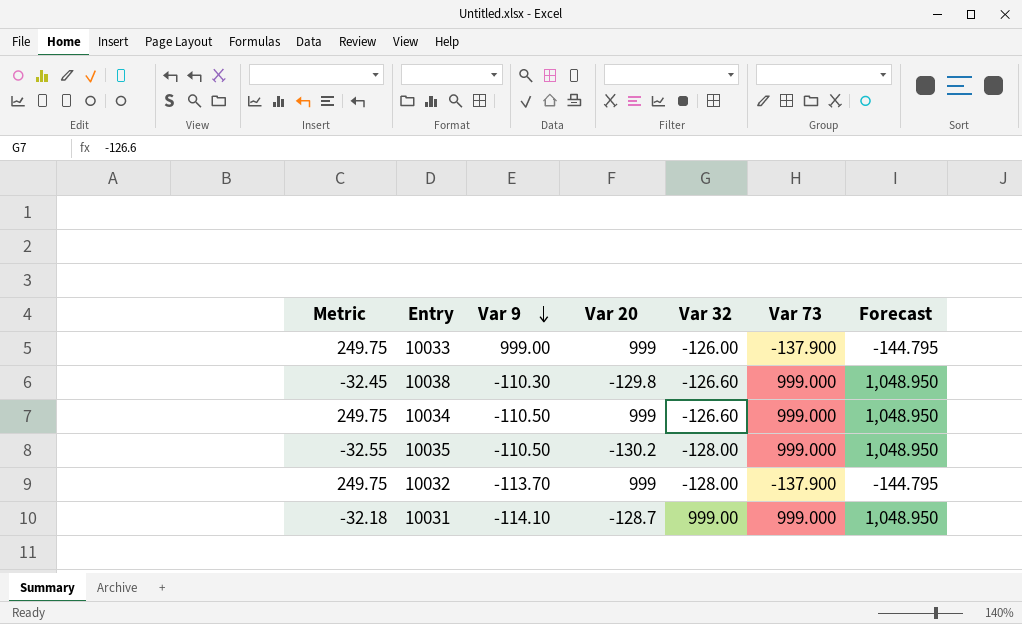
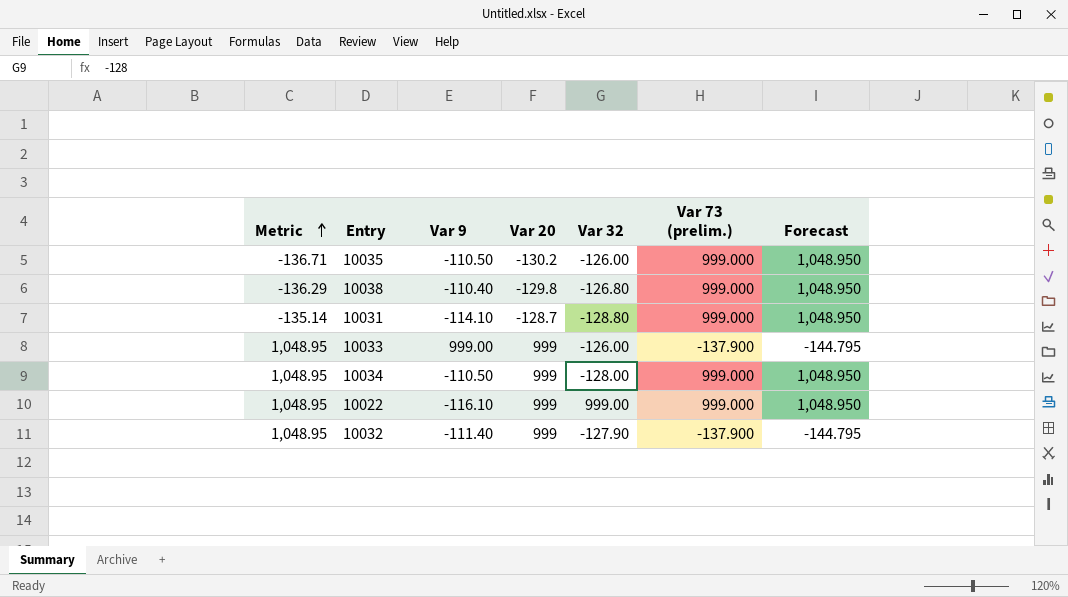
row order: Var 9 descending -> Metric ascending
column Metric | formula: [Var 20] * 0.25 -> [Var 20] * 1.05
column name: Var 73 -> Var 73 (prelim.)
10035 | Var 32: -128.00 -> -126.00
10038 | Var 9: -110.30 -> -110.40
10038 | Var 32: -126.60 -> -126.80
10031 | Var 32: 999.00 -> -128.80
10034 | Var 32: -126.60 -> -128.00
row 10022: none -> 1,048.95 | -116.10 | 999 | 999.00 | 999.000 | 1,048.950
10032 | Var 9: -113.70 -> -111.40
10032 | Var 32: -128.00 -> -127.90

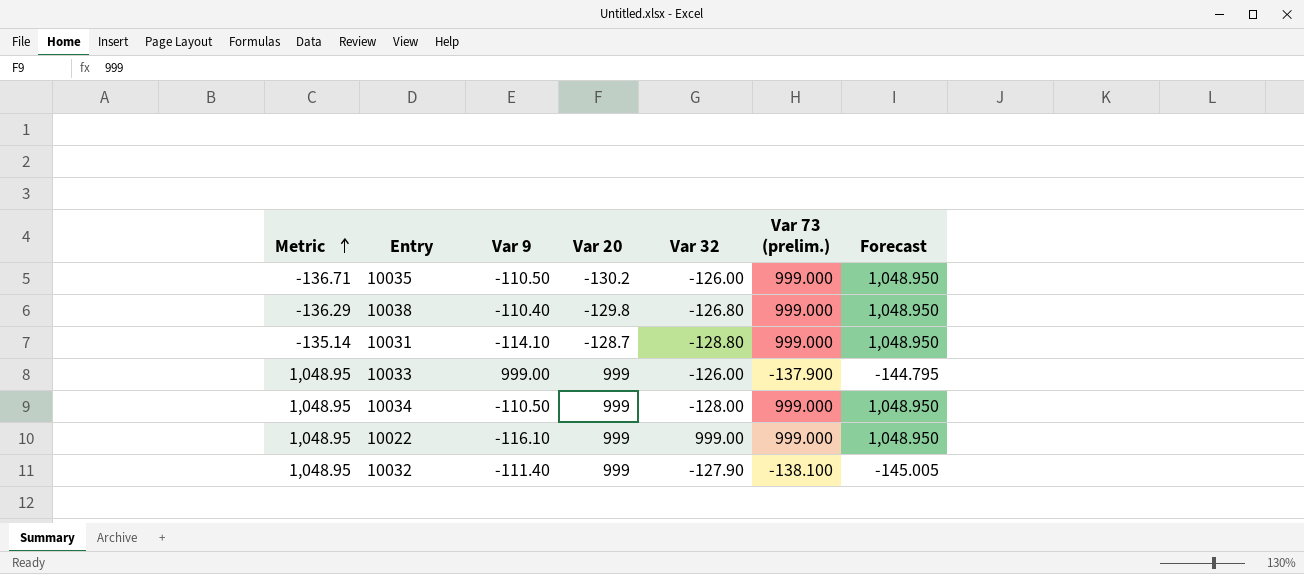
10032 | Var 73 (prelim.): -137.900 -> -138.100
10032 | Forecast: -144.795 -> -145.005

